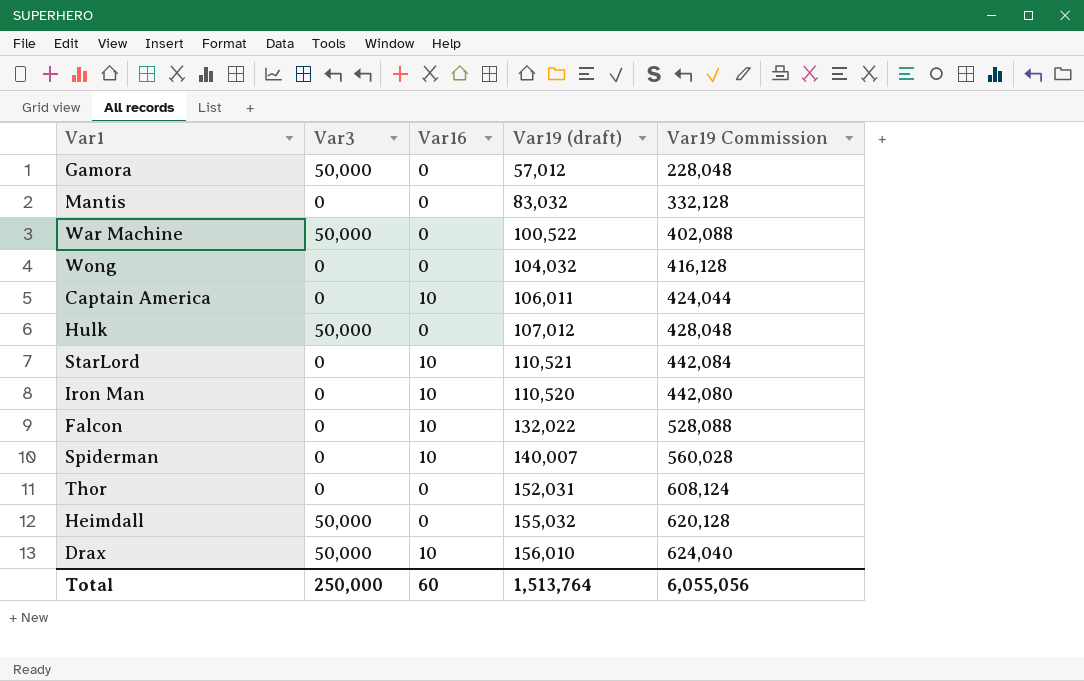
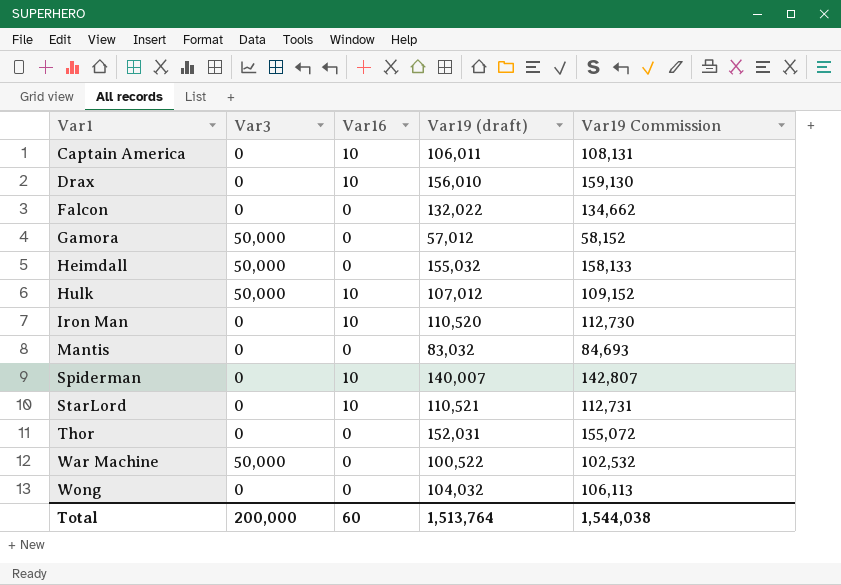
row order: none -> Var1 ascending
column Var19 Commission | formula: [Var19 (draft)] * 4 -> [Var19 (draft)] * 1.02
Drax | Var3: 50,000 -> 0
Falcon | Var16: 10 -> 0
Hulk | Var16: 0 -> 10
Total | Var3: 250,000 -> 200,000
Total | Var19 Commission: 6,055,056 -> 1,544,038

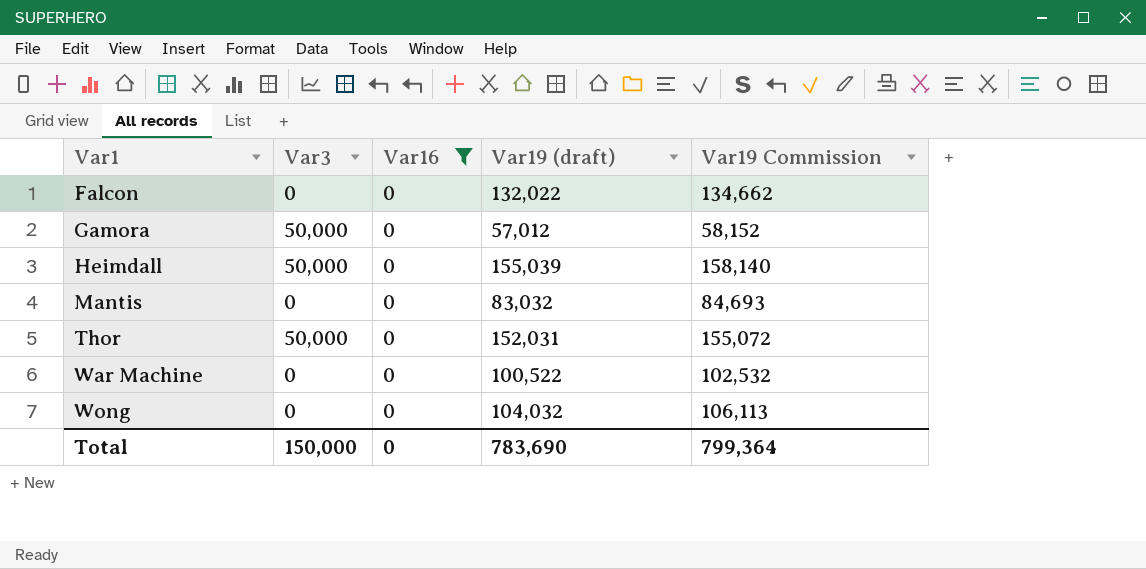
filter: none -> Var16 = 0
Heimdall | Var19 (draft): 155,032 -> 155,039
Heimdall | Var19 Commission: 158,133 -> 158,140
Thor | Var3: 0 -> 50,000
War Machine | Var3: 50,000 -> 0
Total | Var3: 200,000 -> 150,000
Total | Var16: 60 -> 0
Total | Var19 (draft): 1,513,764 -> 783,690
Total | Var19 Commission: 1,544,038 -> 799,364

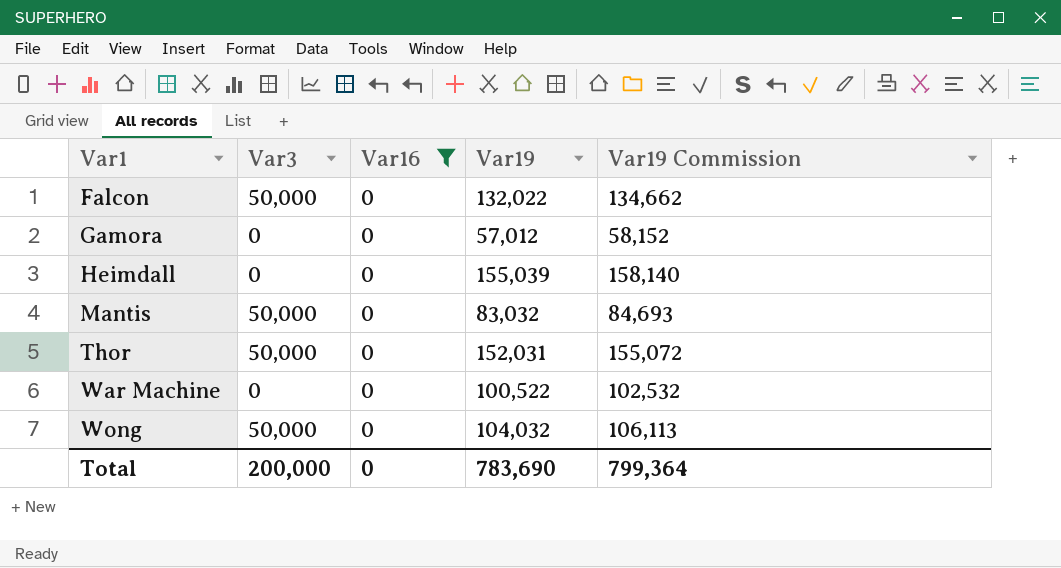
column name: Var19 (draft) -> Var19
Falcon | Var3: 0 -> 50,000
Gamora | Var3: 50,000 -> 0
Heimdall | Var3: 50,000 -> 0
Mantis | Var3: 0 -> 50,000
Wong | Var3: 0 -> 50,000
Total | Var3: 150,000 -> 200,000

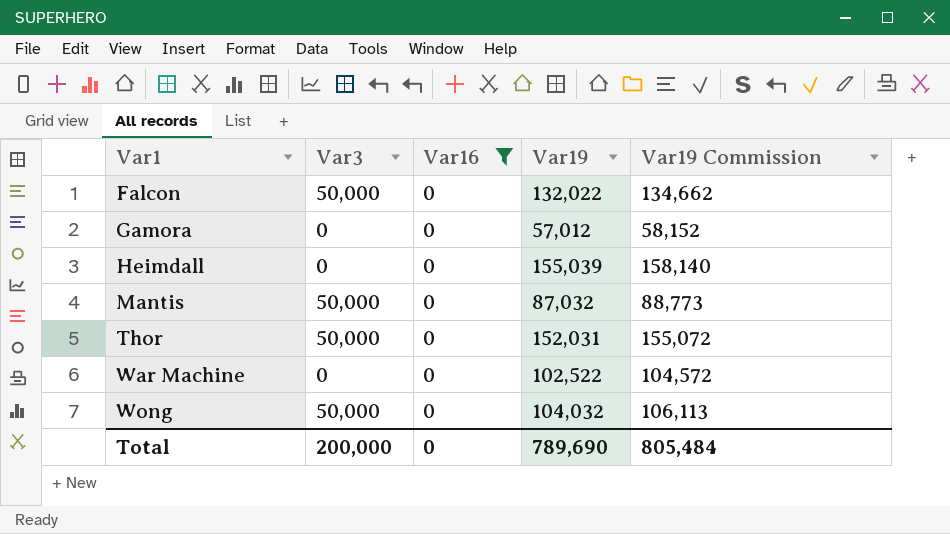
Mantis | Var19: 83,032 -> 87,032
Mantis | Var19 Commission: 84,693 -> 88,773
War Machine | Var19: 100,522 -> 102,522
War Machine | Var19 Commission: 102,532 -> 104,572
Total | Var19: 783,690 -> 789,690
Total | Var19 Commission: 799,364 -> 805,484

